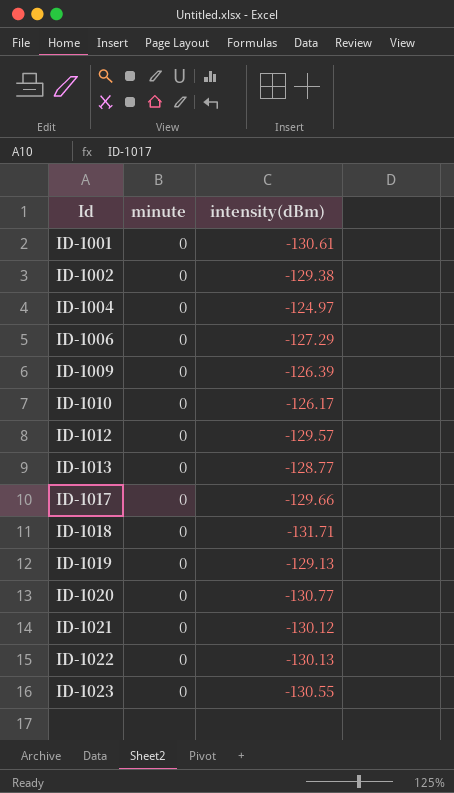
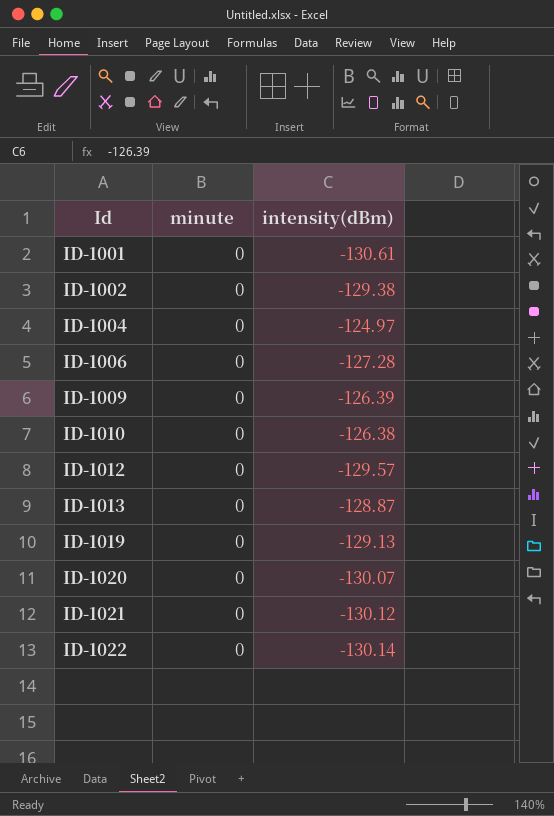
row ID-1017: 0 | -129.66 -> none
row ID-1018: 0 | -131.71 -> none
row ID-1023: 0 | -130.55 -> none
ID-1006 | intensity(dBm): -127.29 -> -127.28
ID-1010 | intensity(dBm): -126.17 -> -126.38
ID-1013 | intensity(dBm): -128.77 -> -128.87
ID-1020 | intensity(dBm): -130.77 -> -130.07
ID-1022 | intensity(dBm): -130.13 -> -130.14

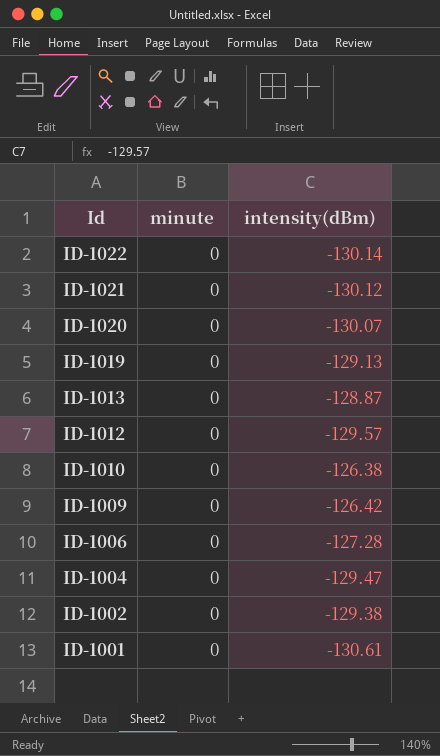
row order: Id ascending -> Id descending
ID-1009 | intensity(dBm): -126.39 -> -126.42
ID-1004 | intensity(dBm): -124.97 -> -129.47

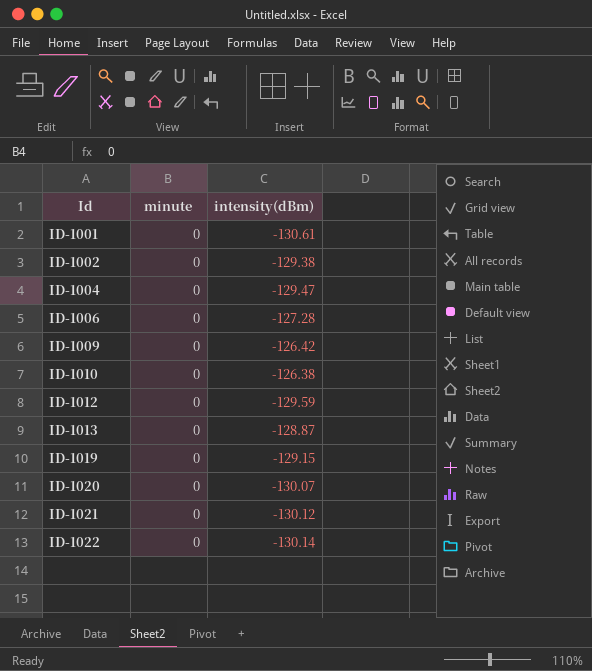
row order: Id descending -> Id ascending
ID-1012 | intensity(dBm): -129.57 -> -129.59
ID-1019 | intensity(dBm): -129.13 -> -129.15

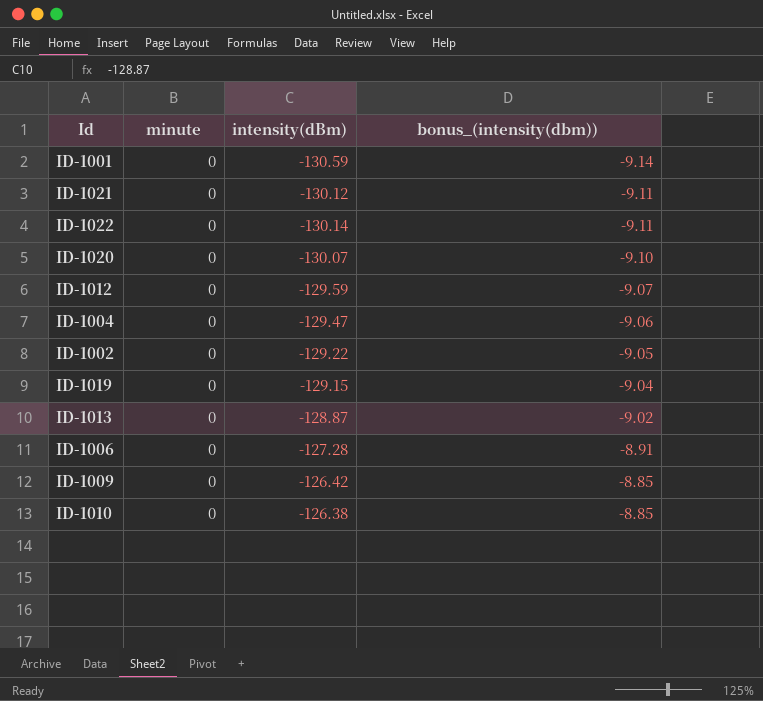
row order: Id ascending -> bonus_(intensity(dbm)) ascending
column bonus_(intensity(dbm)) | formula: none -> [intensity(dBm)] * 0.07
ID-1001 | intensity(dBm): -130.61 -> -130.59
ID-1002 | intensity(dBm): -129.38 -> -129.22

